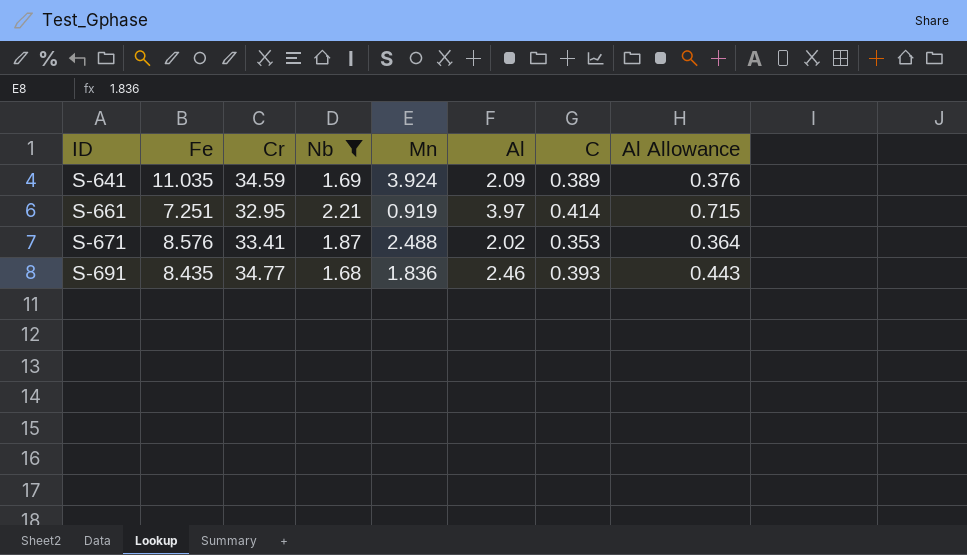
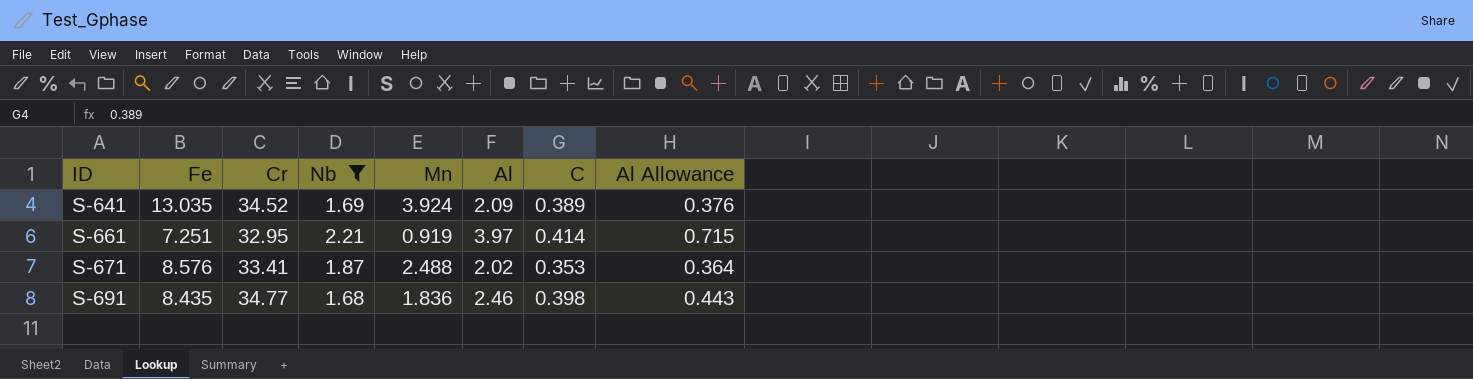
S-641 | Fe: 11.035 -> 13.035
S-641 | Cr: 34.59 -> 34.52
S-691 | C: 0.393 -> 0.398

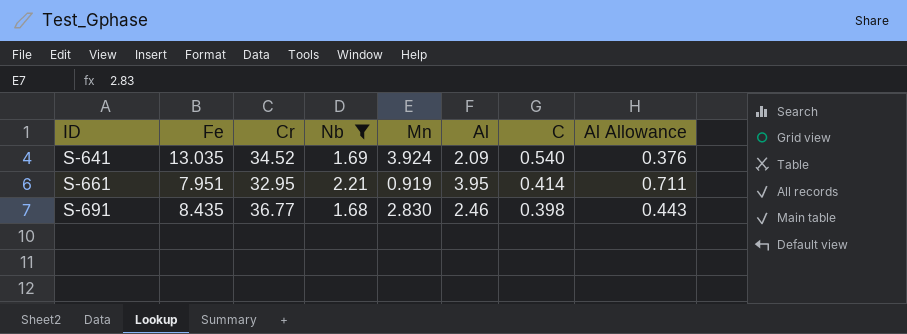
row S-671: 8.576 | 33.41 | 1.87 | 2.488 | 2.02 | 0.353 | 0.364 -> none
S-641 | C: 0.389 -> 0.540
S-661 | Fe: 7.251 -> 7.951
S-661 | Al: 3.97 -> 3.95
S-661 | Al Allowance: 0.715 -> 0.711
S-691 | Cr: 34.77 -> 36.77
S-691 | Mn: 1.836 -> 2.830

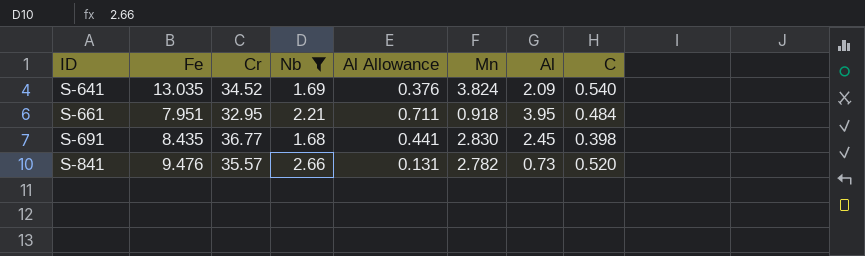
column Al Allowance | position: 8 -> 5
S-641 | Mn: 3.924 -> 3.824
S-661 | Mn: 0.919 -> 0.918
S-661 | C: 0.414 -> 0.484
S-691 | Al Allowance: 0.443 -> 0.441
S-691 | Al: 2.46 -> 2.45
row S-841: none -> 9.476 | 35.57 | 2.66 | 0.131 | 2.782 | 0.73 | 0.520

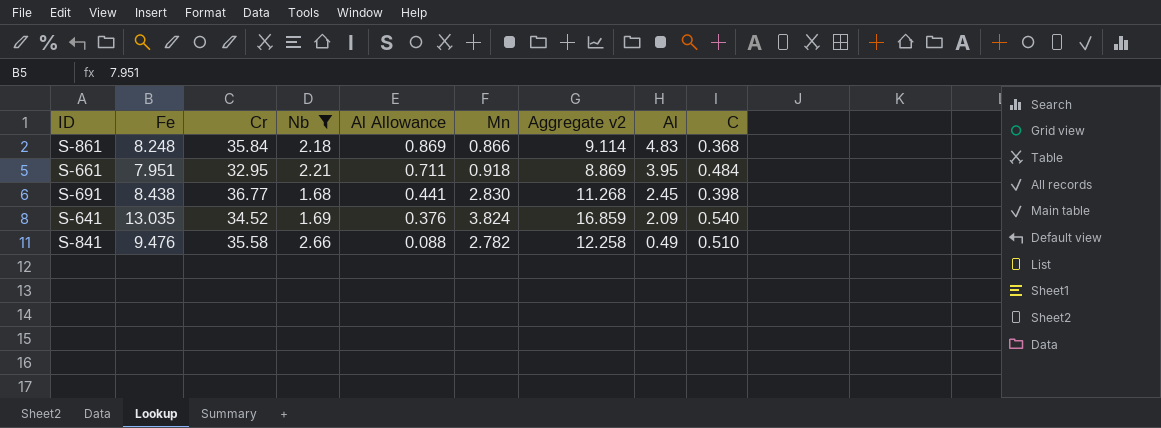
row order: ID ascending -> Al Allowance descending
column Aggregate v2 | formula: none -> [Fe] + [Mn]
row S-861: none -> 8.248 | 35.84 | 2.18 | 0.869 | 0.866 | 9.114 | 4.83 | 0.368
S-691 | Fe: 8.435 -> 8.438
S-841 | Cr: 35.57 -> 35.58
S-841 | Al Allowance: 0.131 -> 0.088
S-841 | Al: 0.73 -> 0.49
S-841 | C: 0.520 -> 0.510

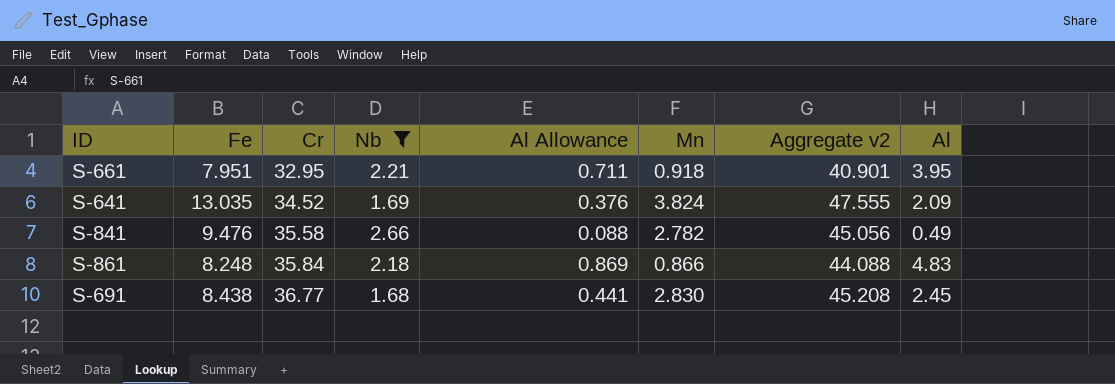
row order: Al Allowance descending -> Cr ascending
column C | position: 9 -> none
column Aggregate v2 | formula: [Fe] + [Mn] -> [Fe] + [Cr]

